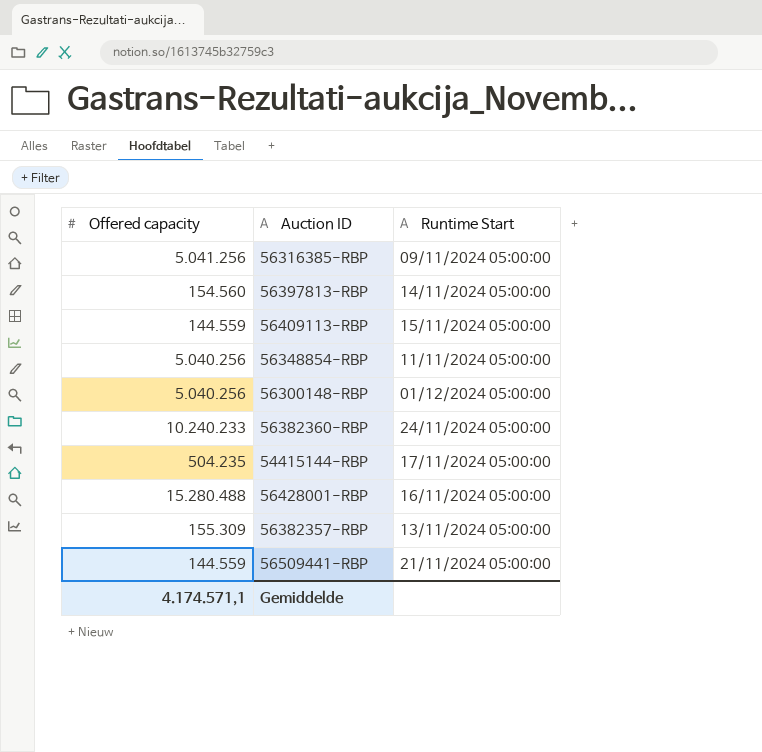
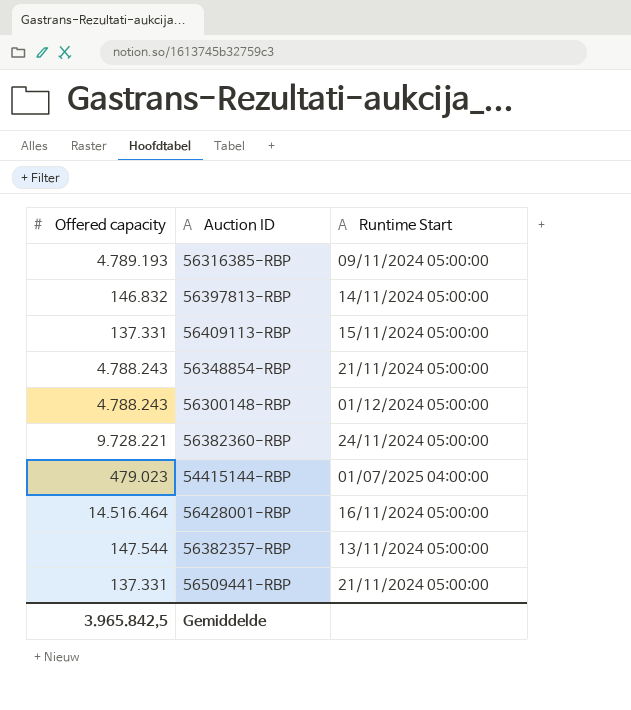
56316385-RBP | Offered capacity: 5.041.256 -> 4.789.193
56397813-RBP | Offered capacity: 154.560 -> 146.832
56409113-RBP | Offered capacity: 144.559 -> 137.331
56348854-RBP | Offered capacity: 5.040.256 -> 4.788.243
56348854-RBP | Runtime Start: 11/11/2024 05:00:00 -> 21/11/2024 05:00:00
56300148-RBP | Offered capacity: 5.040.256 -> 4.788.243
56382360-RBP | Offered capacity: 10.240.233 -> 9.728.221
54415144-RBP | Offered capacity: 504.235 -> 479.023
54415144-RBP | Runtime Start: 17/11/2024 05:00:00 -> 01/07/2025 04:00:00
56428001-RBP | Offered capacity: 15.280.488 -> 14.516.464
56382357-RBP | Offered capacity: 155.309 -> 147.544
56509441-RBP | Offered capacity: 144.559 -> 137.331
Gemiddelde | Offered capacity: 4.174.571,1 -> 3.965.842,5

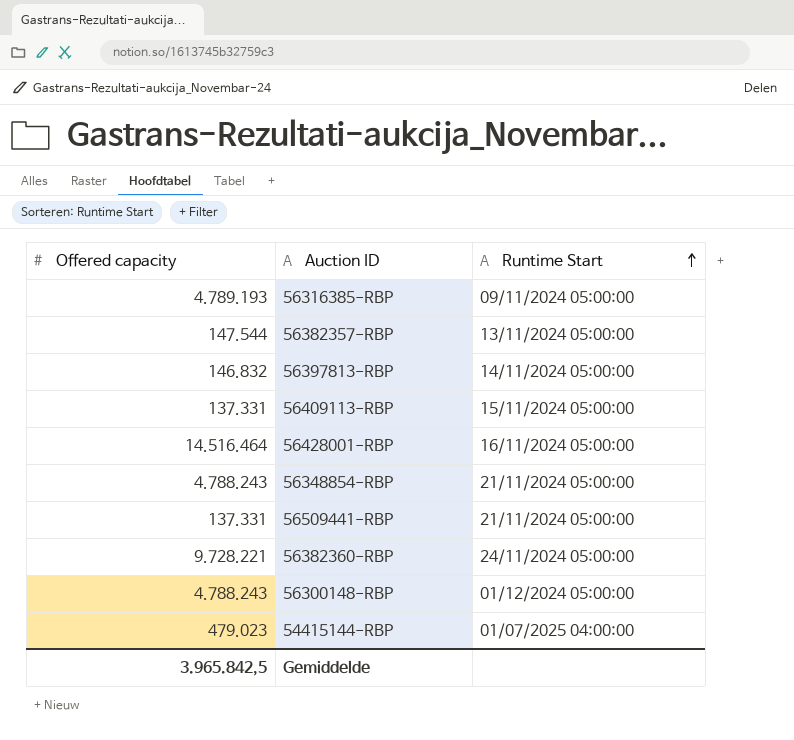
row order: none -> Runtime Start ascending

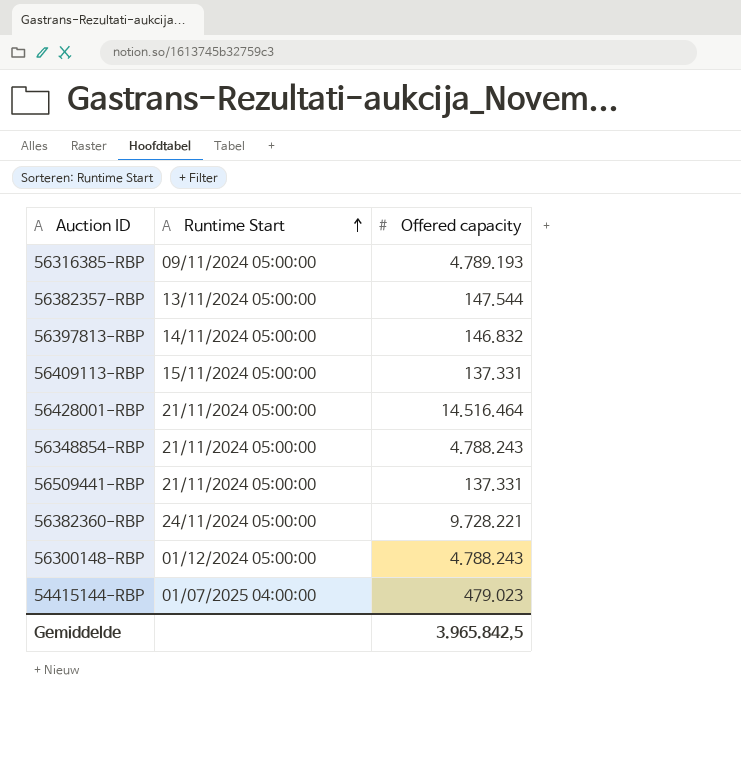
column Offered capacity | position: 1 -> 3
56428001-RBP | Runtime Start: 16/11/2024 05:00:00 -> 21/11/2024 05:00:00

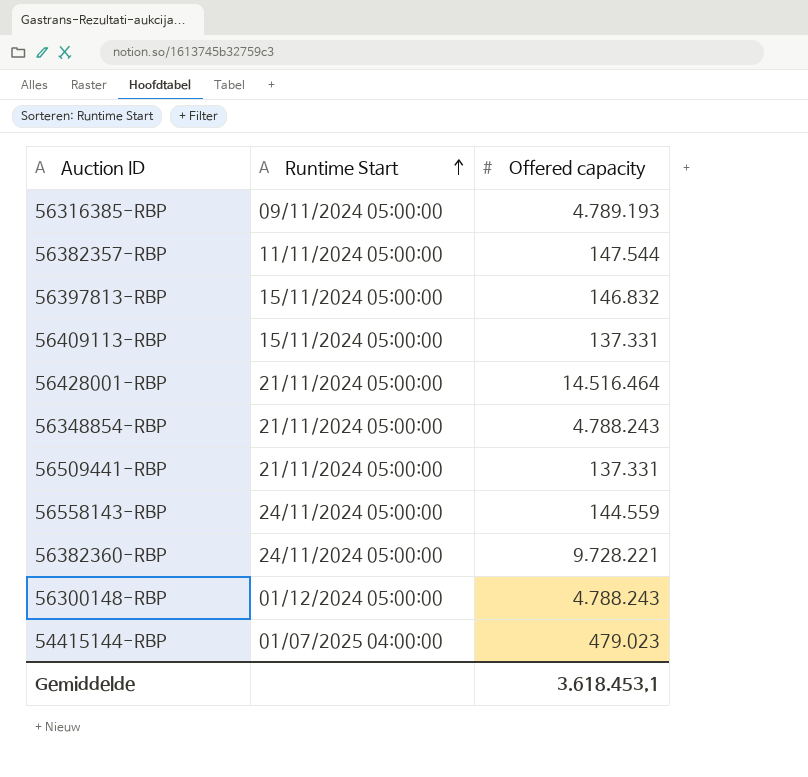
56382357-RBP | Runtime Start: 13/11/2024 05:00:00 -> 11/11/2024 05:00:00
56397813-RBP | Runtime Start: 14/11/2024 05:00:00 -> 15/11/2024 05:00:00
row 56558143-RBP: none -> 24/11/2024 05:00:00 | 144.559
Gemiddelde | Offered capacity: 3.965.842,5 -> 3.618.453,1

